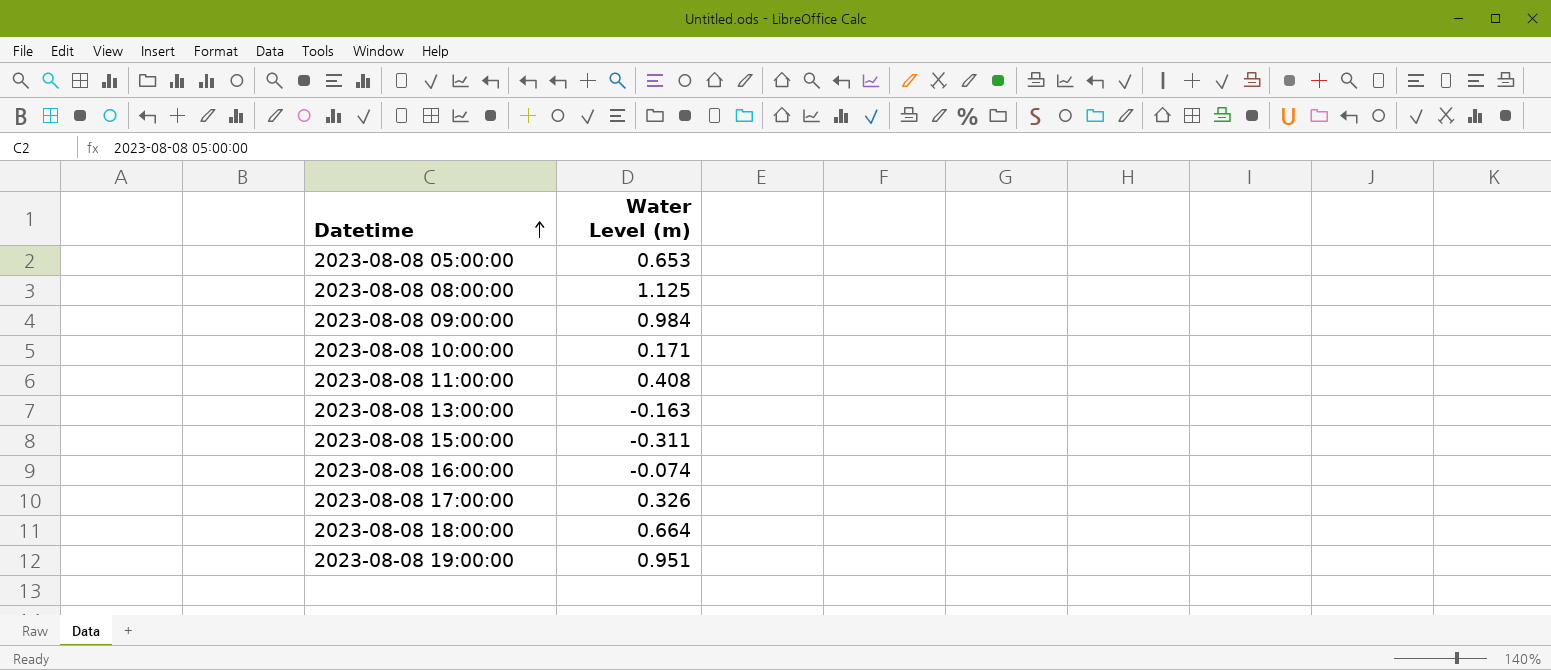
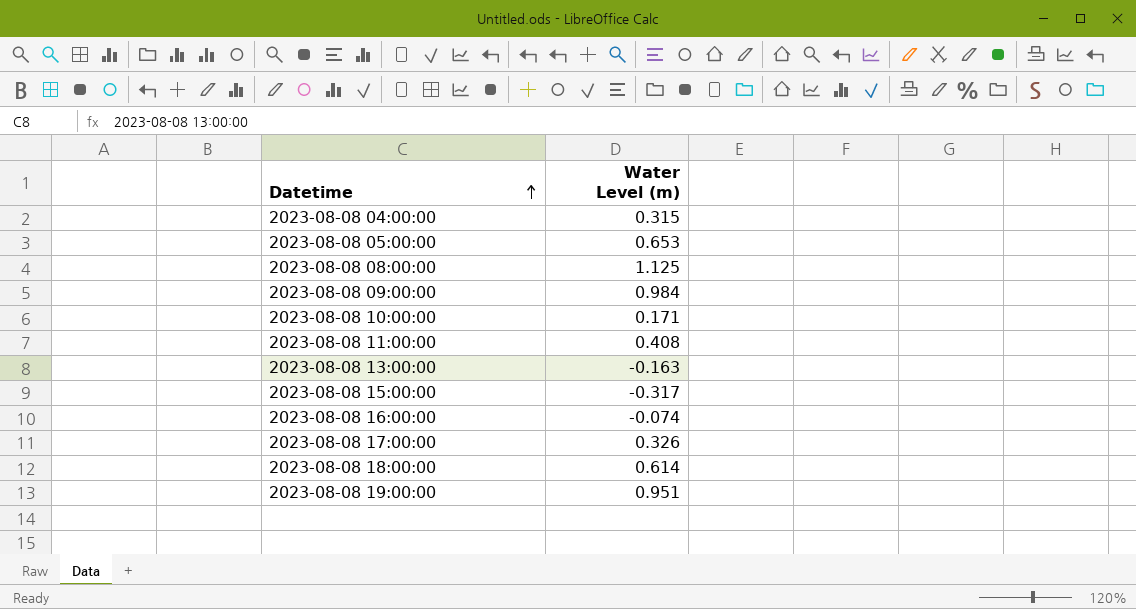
row 2023-08-08 04:00:00: none -> 0.315
2023-08-08 15:00:00 | Water Level (m): -0.311 -> -0.317
2023-08-08 18:00:00 | Water Level (m): 0.664 -> 0.614

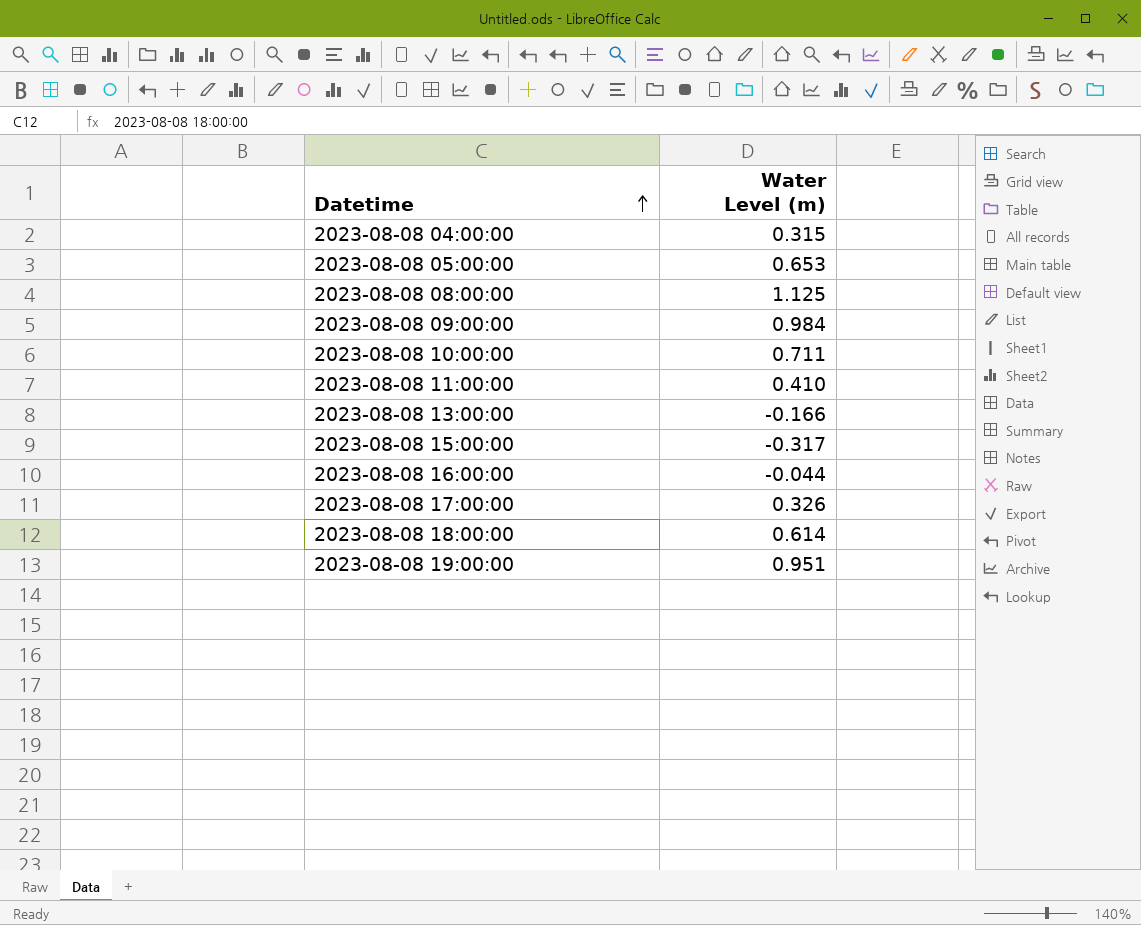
2023-08-08 10:00:00 | Water Level (m): 0.171 -> 0.711
2023-08-08 11:00:00 | Water Level (m): 0.408 -> 0.410
2023-08-08 13:00:00 | Water Level (m): -0.163 -> -0.166
2023-08-08 16:00:00 | Water Level (m): -0.074 -> -0.044

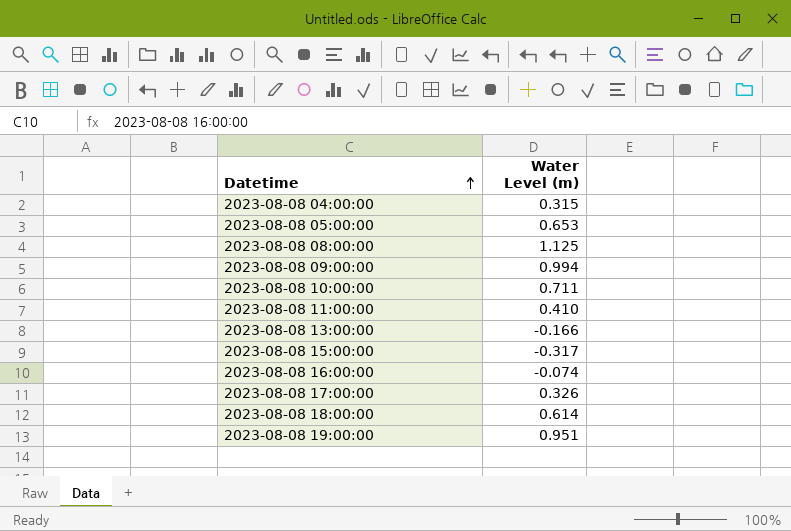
2023-08-08 09:00:00 | Water Level (m): 0.984 -> 0.994
2023-08-08 16:00:00 | Water Level (m): -0.044 -> -0.074

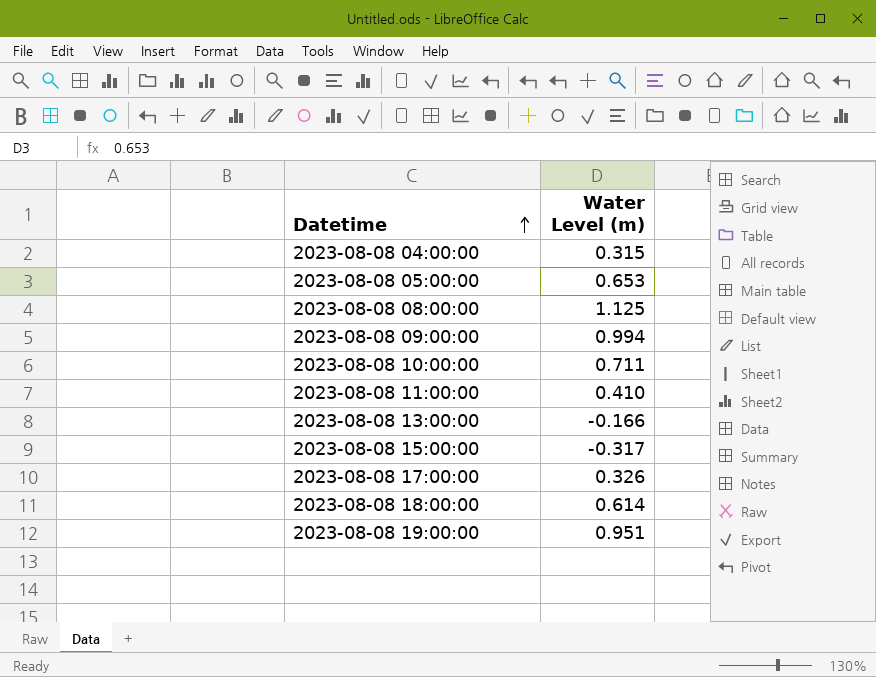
row 2023-08-08 16:00:00: -0.074 -> none

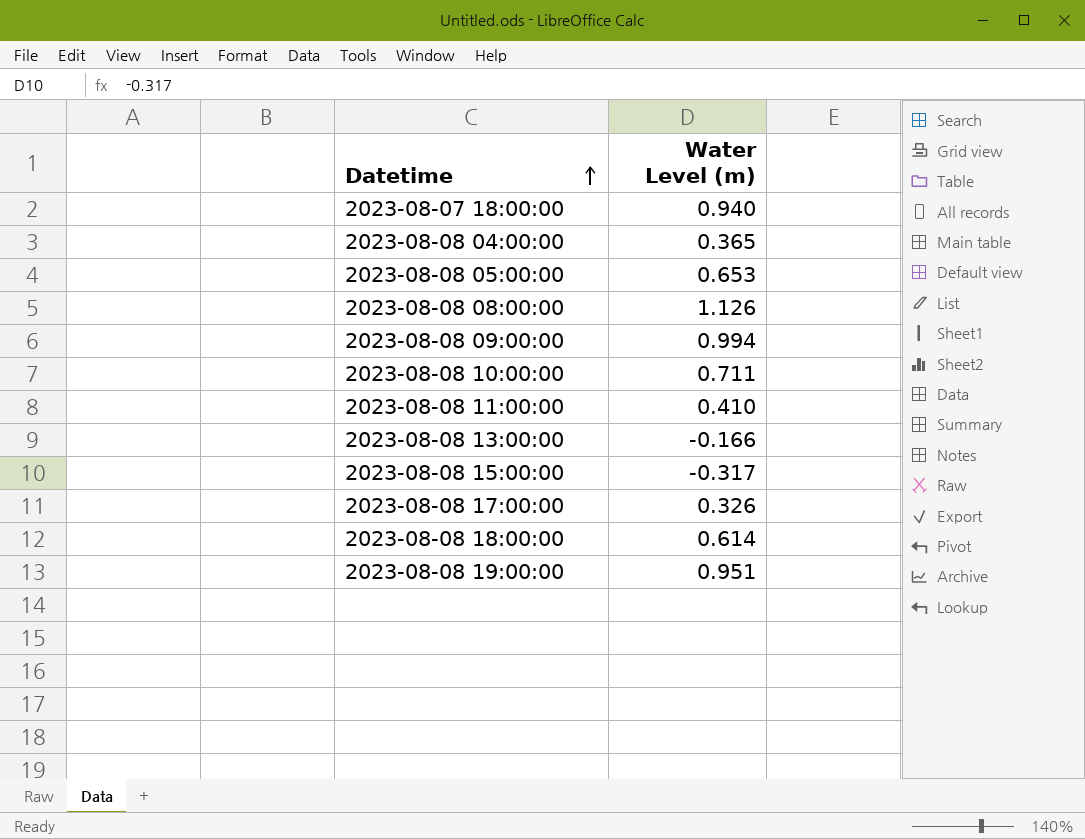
row 2023-08-07 18:00:00: none -> 0.940
2023-08-08 04:00:00 | Water Level (m): 0.315 -> 0.365
2023-08-08 08:00:00 | Water Level (m): 1.125 -> 1.126

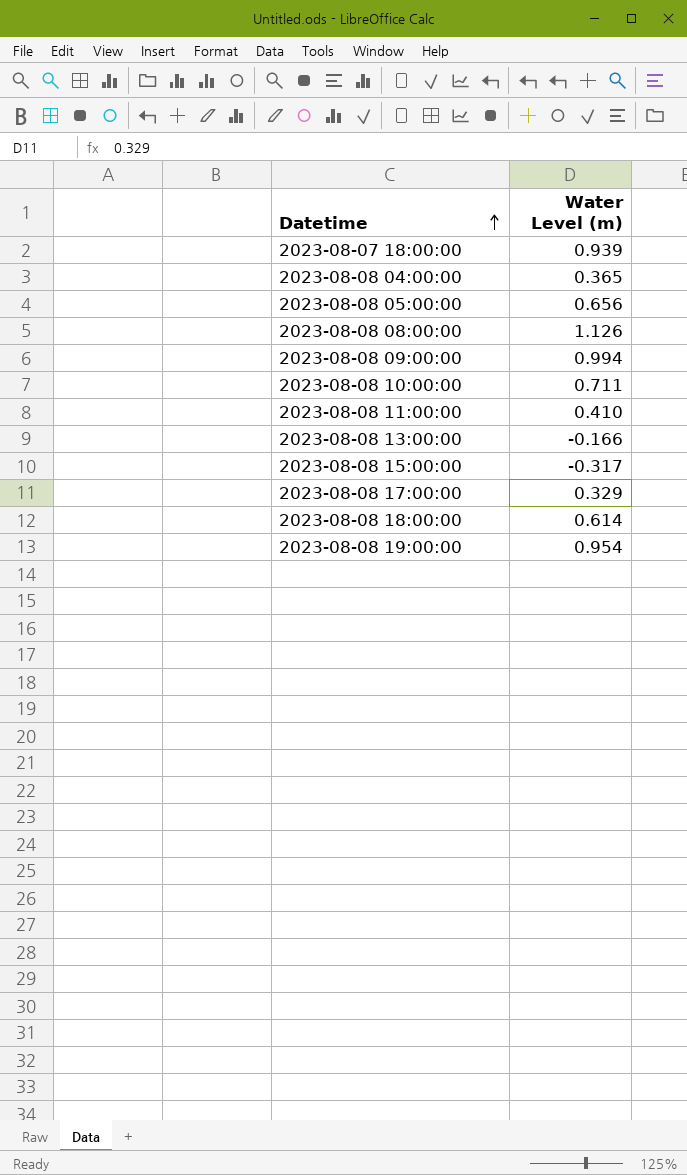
2023-08-07 18:00:00 | Water Level (m): 0.940 -> 0.939
2023-08-08 05:00:00 | Water Level (m): 0.653 -> 0.656
2023-08-08 17:00:00 | Water Level (m): 0.326 -> 0.329
2023-08-08 19:00:00 | Water Level (m): 0.951 -> 0.954

